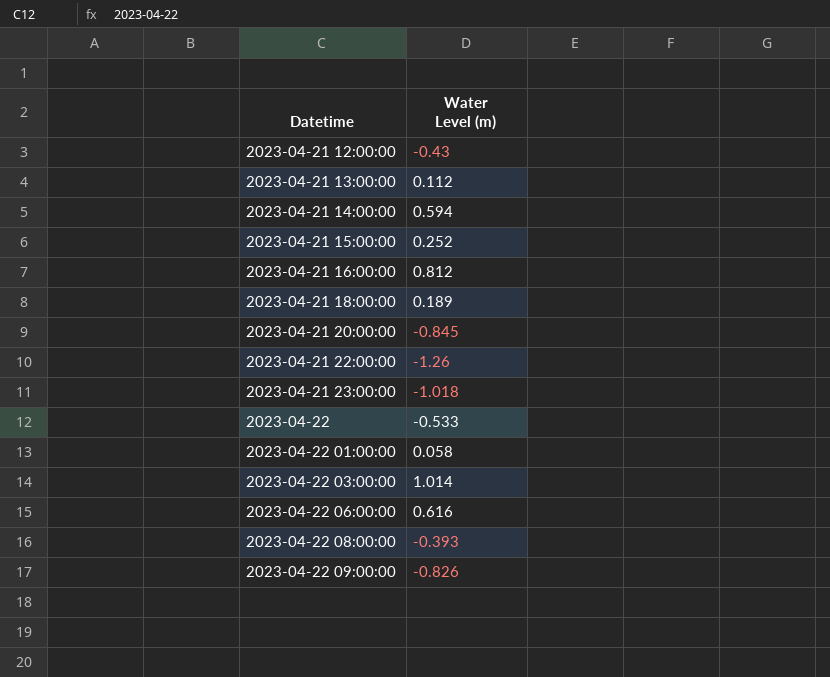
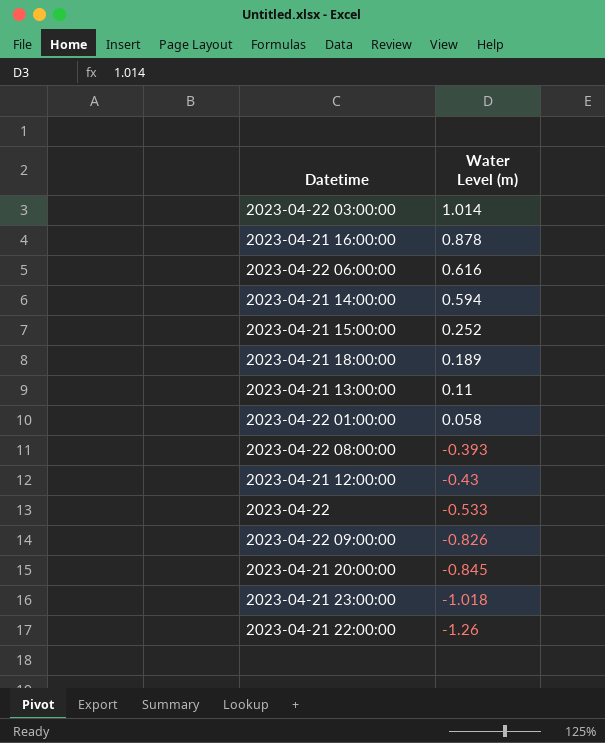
row order: Datetime ascending -> Water Level (m) descending
2023-04-21 16:00:00 | Water Level (m): 0.812 -> 0.878
2023-04-21 13:00:00 | Water Level (m): 0.112 -> 0.11

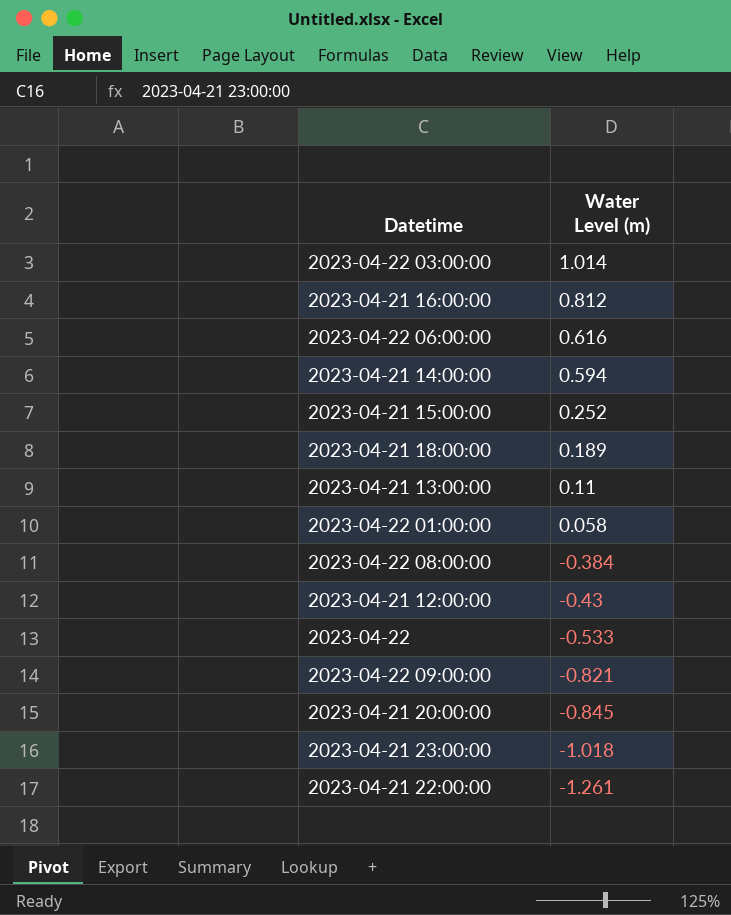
2023-04-21 16:00:00 | Water Level (m): 0.878 -> 0.812
2023-04-22 08:00:00 | Water Level (m): -0.393 -> -0.384
2023-04-22 09:00:00 | Water Level (m): -0.826 -> -0.821
2023-04-21 22:00:00 | Water Level (m): -1.26 -> -1.261

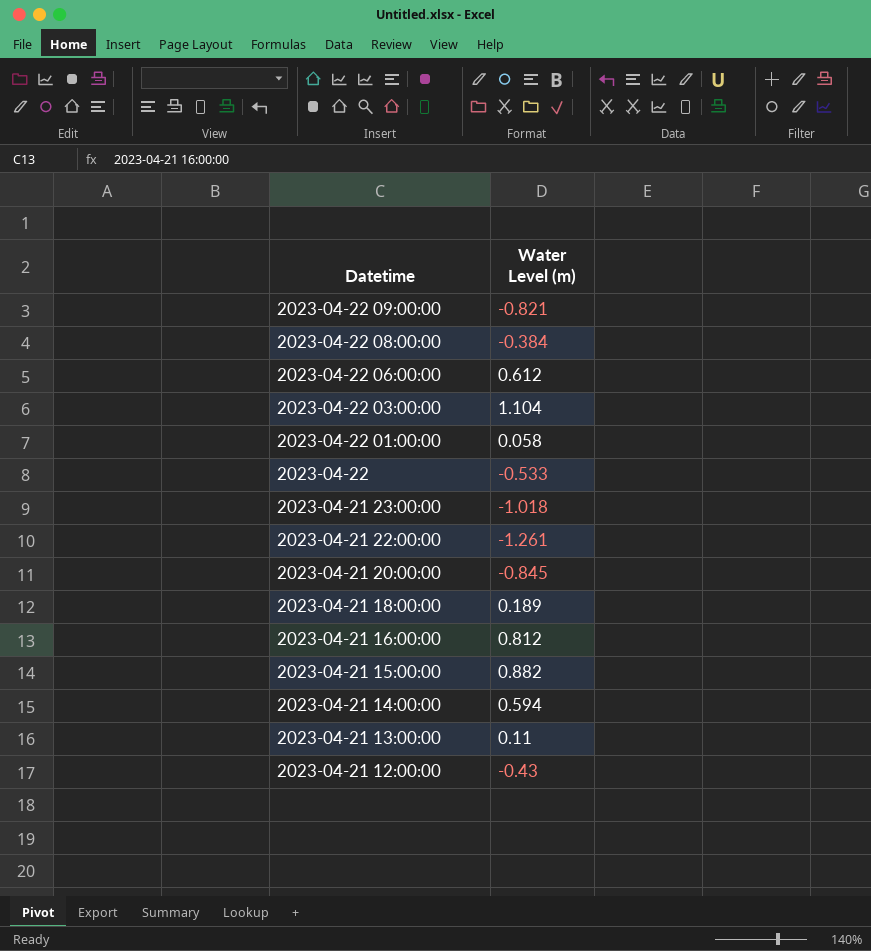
row order: Water Level (m) descending -> Datetime descending
2023-04-22 06:00:00 | Water Level (m): 0.616 -> 0.612
2023-04-22 03:00:00 | Water Level (m): 1.014 -> 1.104
2023-04-21 15:00:00 | Water Level (m): 0.252 -> 0.882

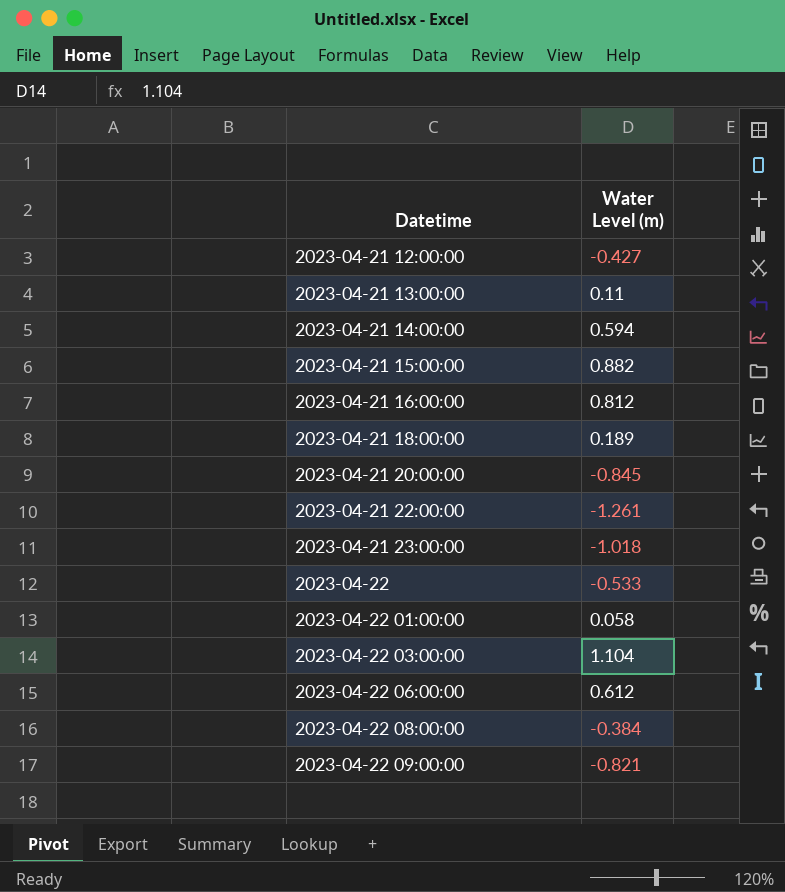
row order: Datetime descending -> Datetime ascending
2023-04-21 12:00:00 | Water Level (m): -0.43 -> -0.427

